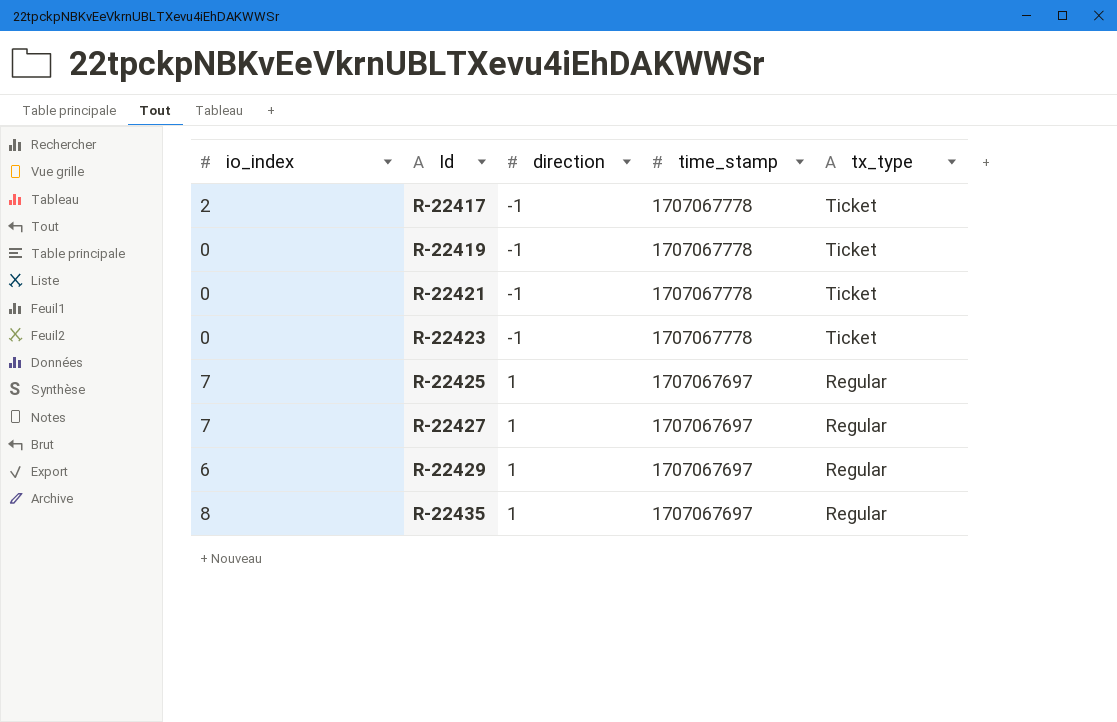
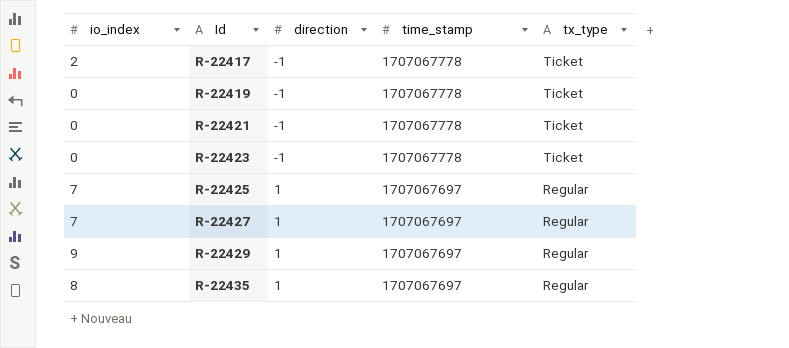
R-22429 | io_index: 6 -> 9

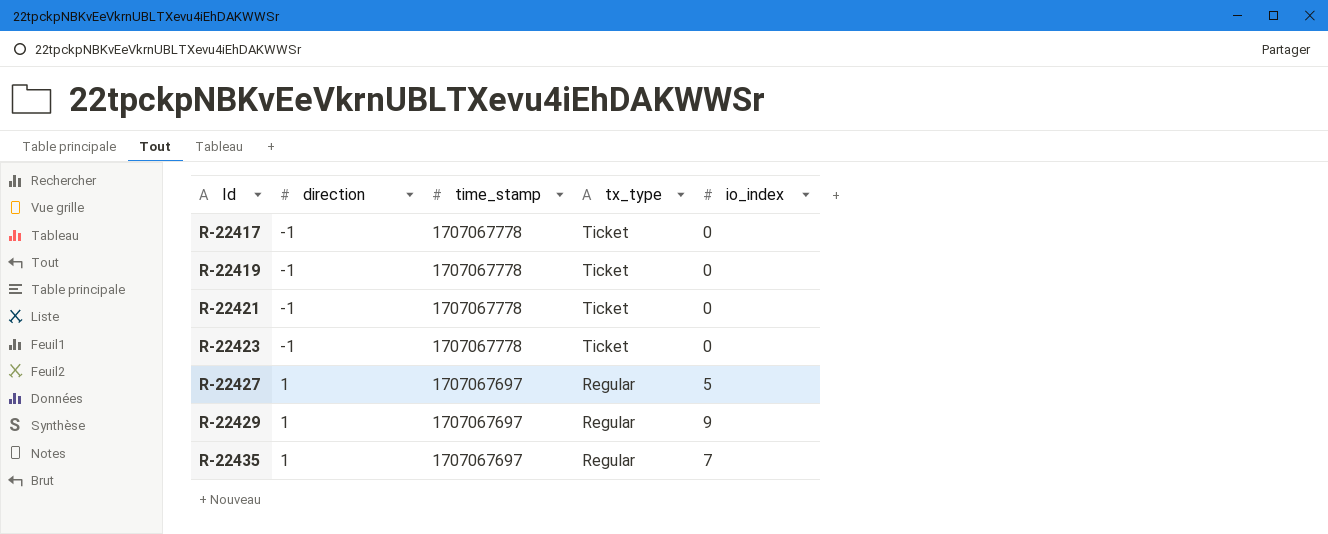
column io_index | position: 1 -> 5
row R-22425: 7 | 1 | 1707067697 | Regular -> none
R-22417 | io_index: 2 -> 0
R-22427 | io_index: 7 -> 5
R-22435 | io_index: 8 -> 7

